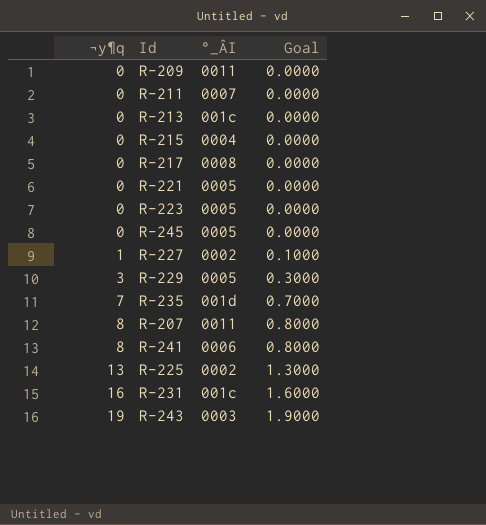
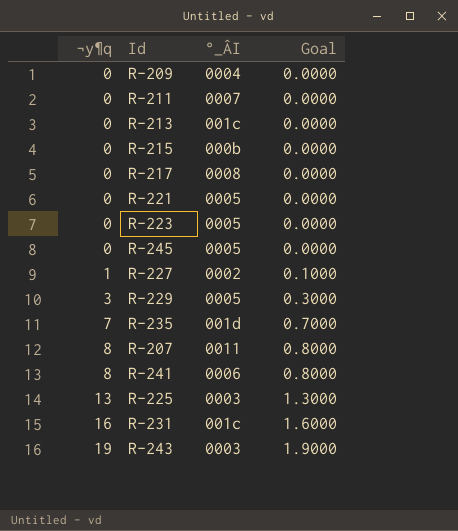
R-209 | °_ÂI: 0011 -> 0004
R-215 | °_ÂI: 0004 -> 000b
R-225 | °_ÂI: 0002 -> 0003

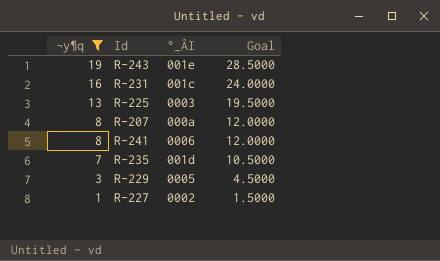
filter: none -> ¬y¶q != 0
row order: ¬y¶q ascending -> ¬y¶q descending
column Goal | formula: [¬y¶q] * 0.1 -> [¬y¶q] * 1.5
R-243 | °_ÂI: 0003 -> 001e
R-207 | °_ÂI: 0011 -> 000a

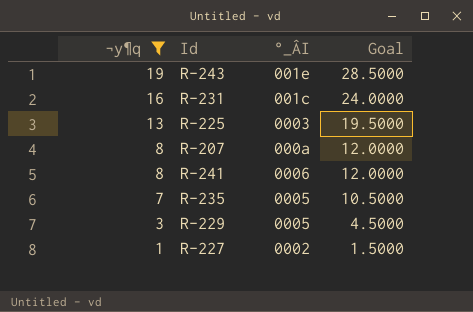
R-235 | °_ÂI: 001d -> 0005

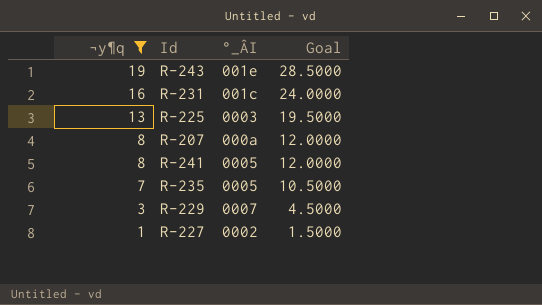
R-241 | °_ÂI: 0006 -> 0005
R-229 | °_ÂI: 0005 -> 0007

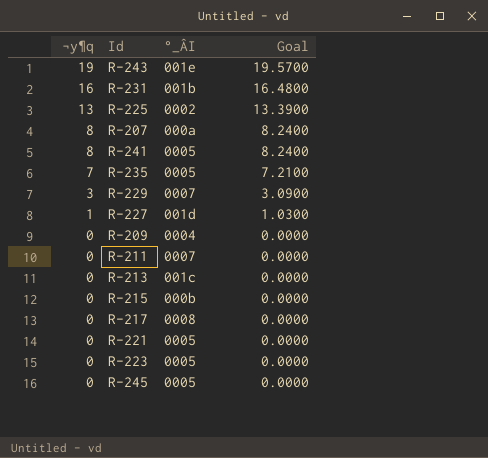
filter: ¬y¶q != 0 -> none
column Goal | formula: [¬y¶q] * 1.5 -> [¬y¶q] * 1.03
R-231 | °_ÂI: 001c -> 001b
R-225 | °_ÂI: 0003 -> 0002
R-227 | °_ÂI: 0002 -> 001d

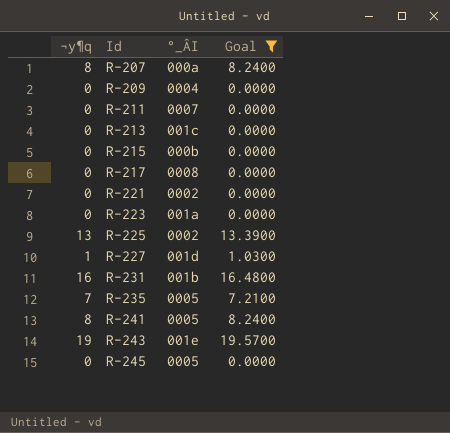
filter: none -> Goal != 3.0900
row order: ¬y¶q descending -> Id ascending
R-221 | °_ÂI: 0005 -> 0002
R-223 | °_ÂI: 0005 -> 001a

